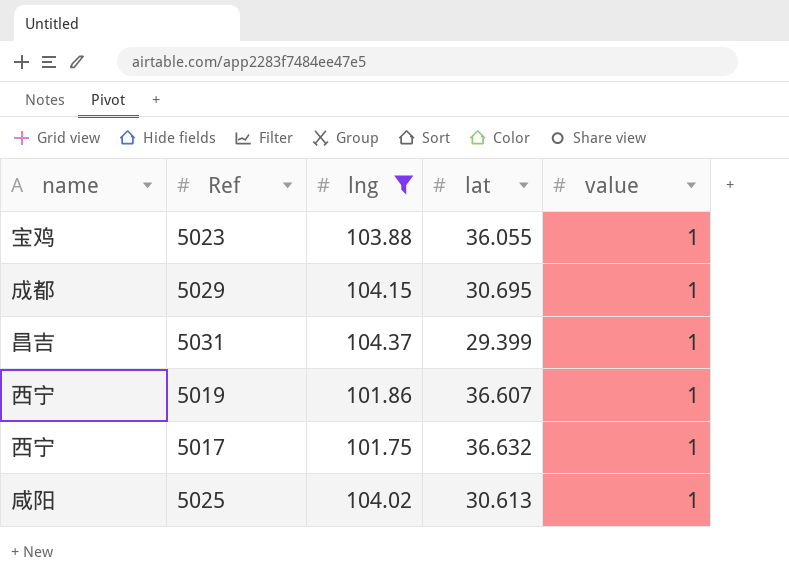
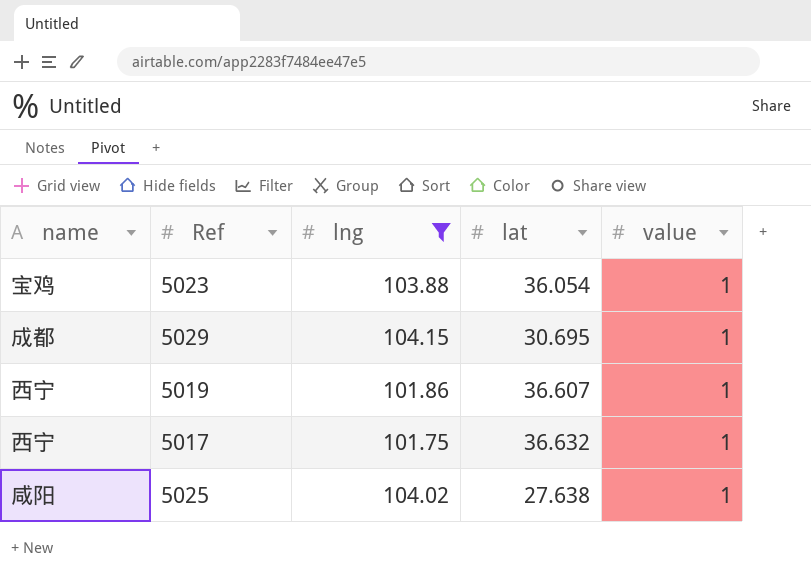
row 5031: 昌吉 | 104.37 | 29.399 | 1 -> none
5023 | lat: 36.055 -> 36.054
5025 | lat: 30.613 -> 27.638

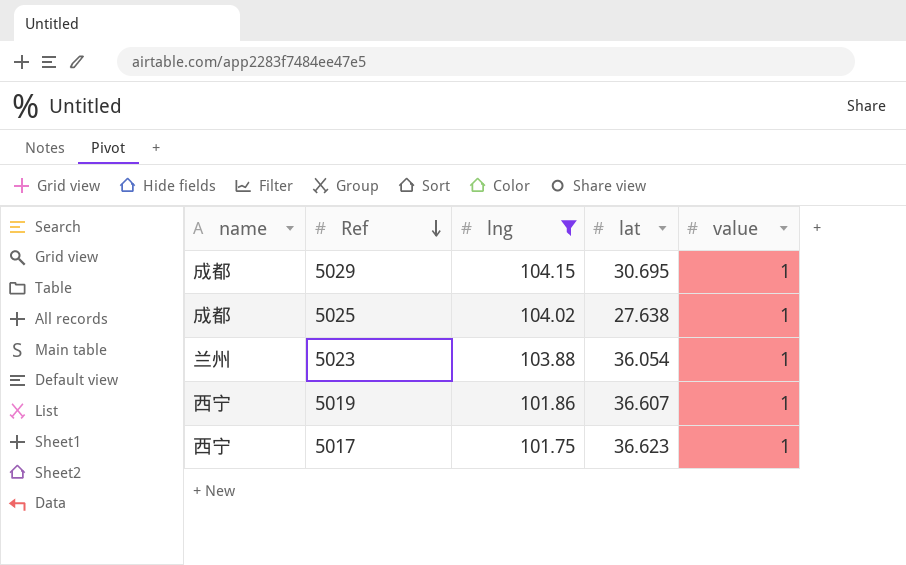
row order: none -> Ref descending
5025 | name: 咸阳 -> 成都
5023 | name: 宝鸡 -> 兰州
5017 | lat: 36.632 -> 36.623

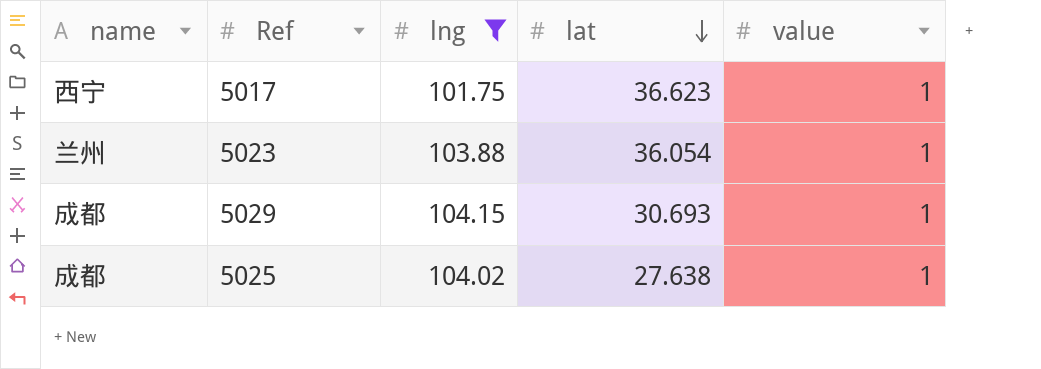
row order: Ref descending -> lat descending
row 5019: 西宁 | 101.86 | 36.607 | 1 -> none
5029 | lat: 30.695 -> 30.693

